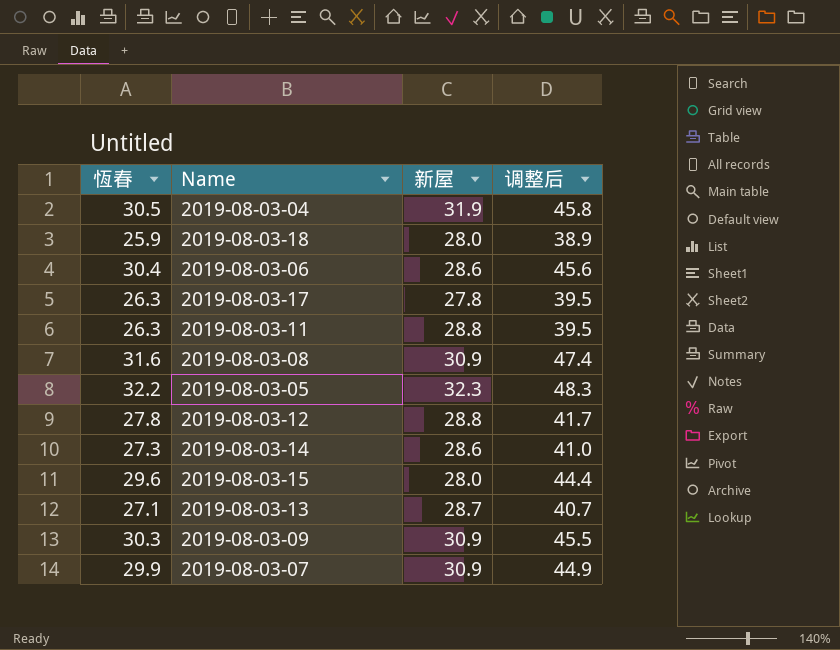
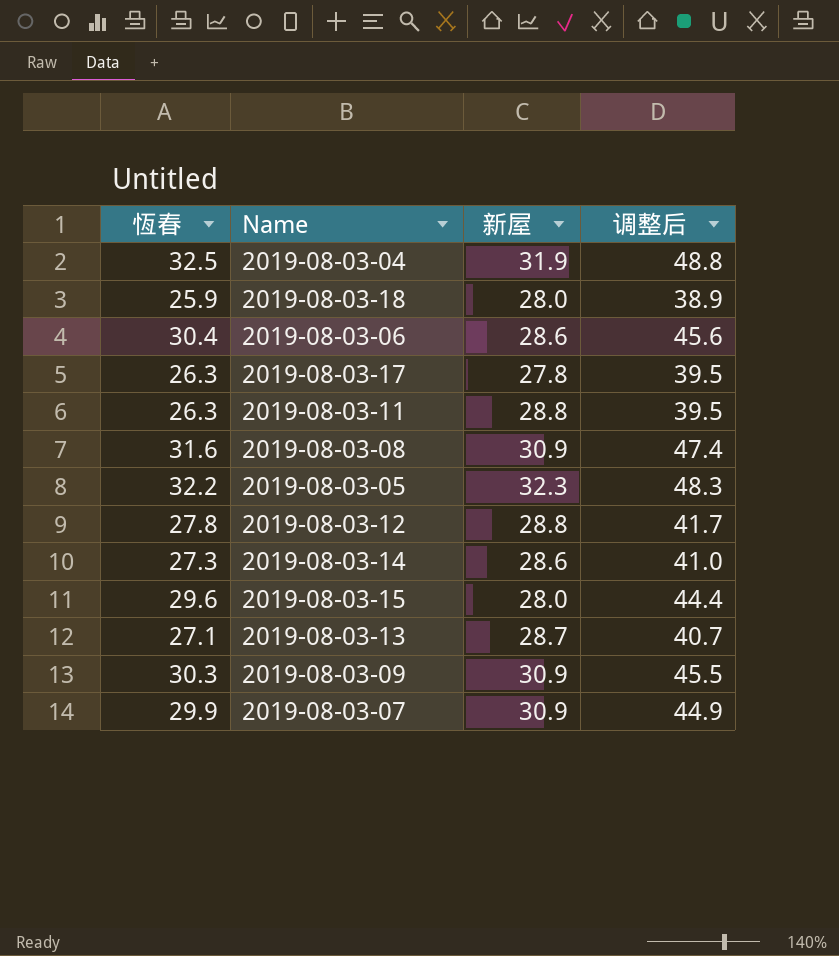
2019-08-03-04 | 恆春: 30.5 -> 32.5
2019-08-03-04 | 调整后: 45.8 -> 48.8

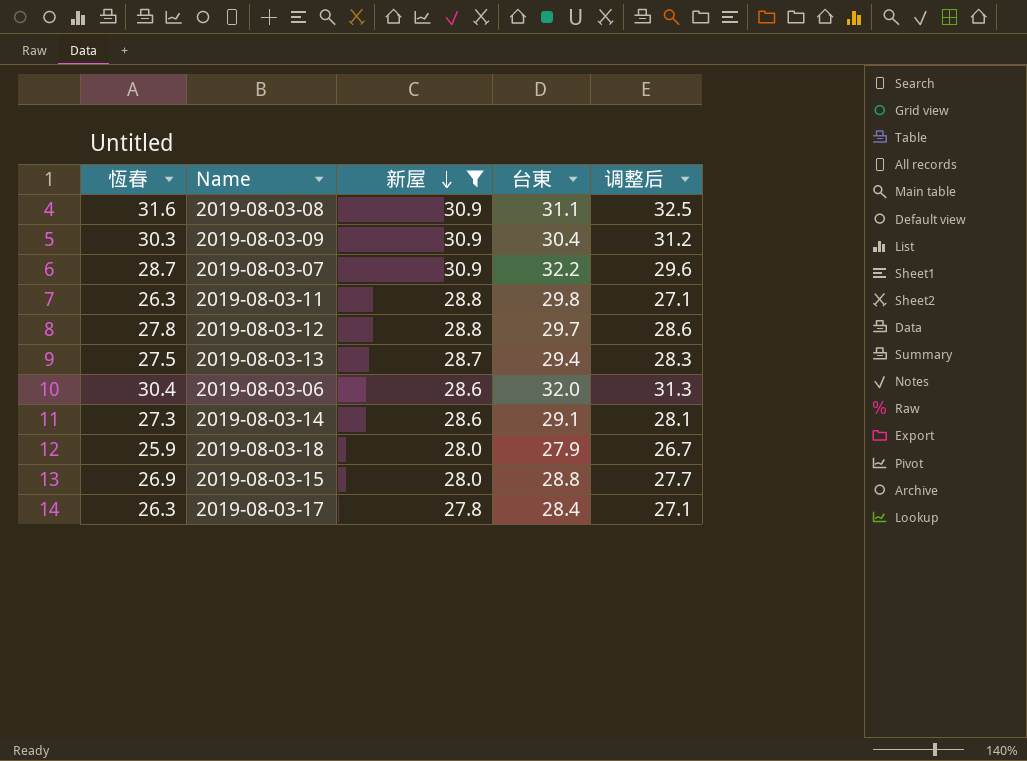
filter: none -> 新屋 <= 30.9
row order: none -> 新屋 descending
column 台東 | position: none -> 4
column 调整后 | formula: [恆春] * 1.5 -> [恆春] * 1.03
2019-08-03-07 | 恆春: 29.9 -> 28.7
2019-08-03-13 | 恆春: 27.1 -> 27.5
2019-08-03-15 | 恆春: 29.6 -> 26.9

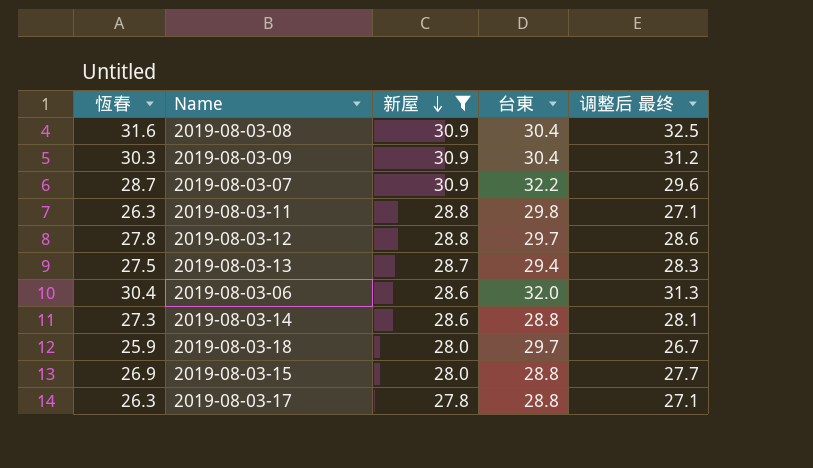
column name: 调整后 -> 调整后 最终
2019-08-03-08 | 台東: 31.1 -> 30.4
2019-08-03-14 | 台東: 29.1 -> 28.8
2019-08-03-18 | 台東: 27.9 -> 29.7
2019-08-03-17 | 台東: 28.4 -> 28.8

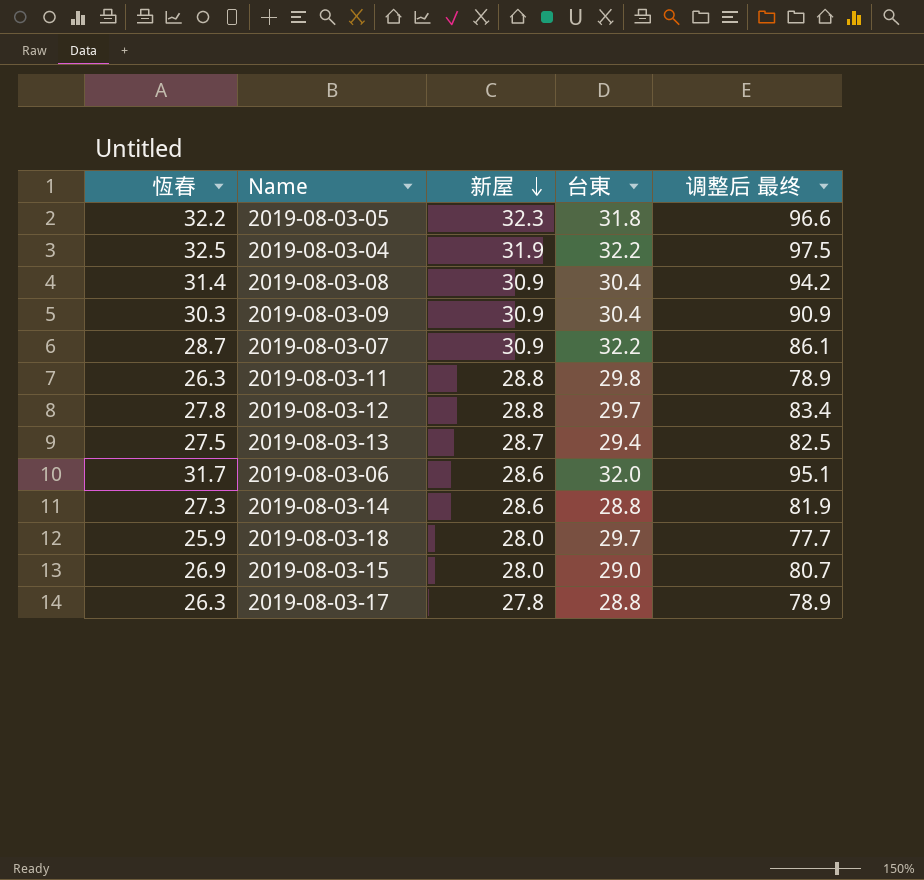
filter: 新屋 <= 30.9 -> none
column 调整后 最终 | formula: [恆春] * 1.03 -> [恆春] * 3
2019-08-03-08 | 恆春: 31.6 -> 31.4
2019-08-03-06 | 恆春: 30.4 -> 31.7
2019-08-03-15 | 台東: 28.8 -> 29.0

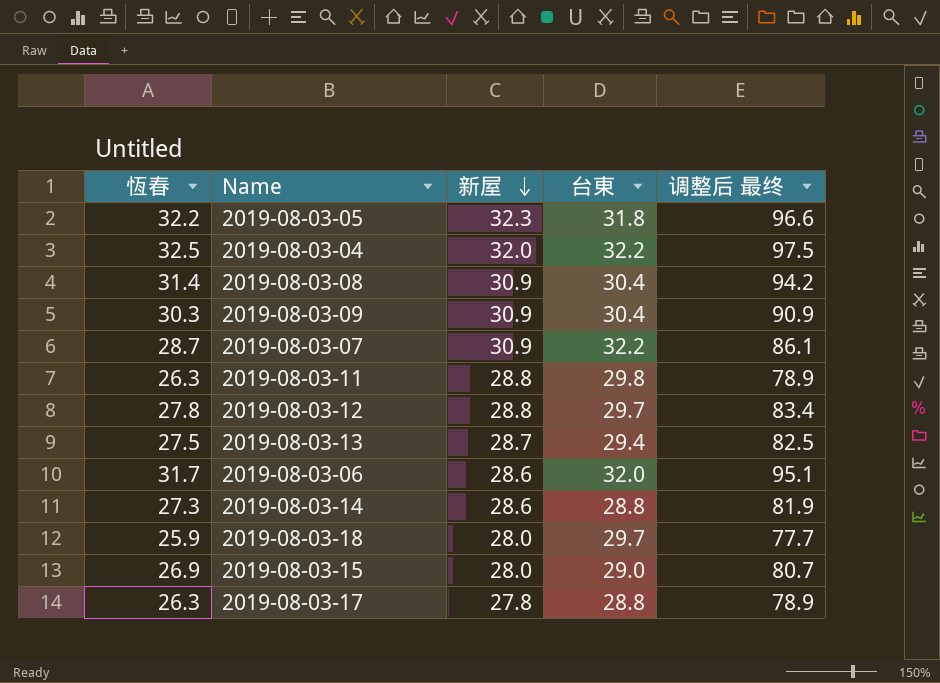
2019-08-03-04 | 新屋: 31.9 -> 32.0

